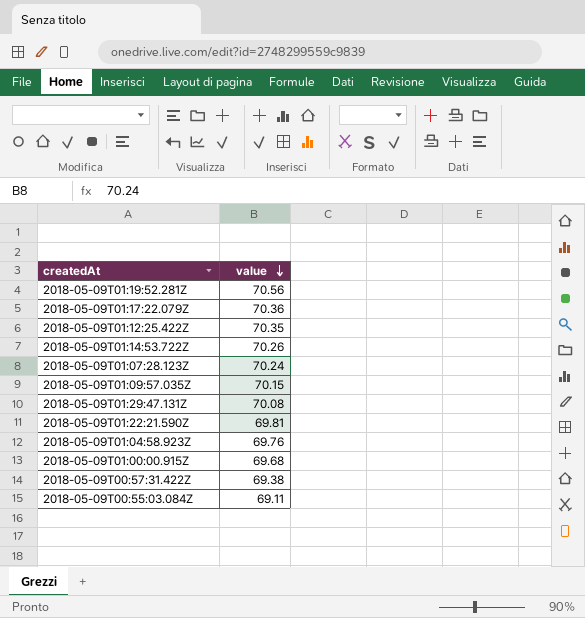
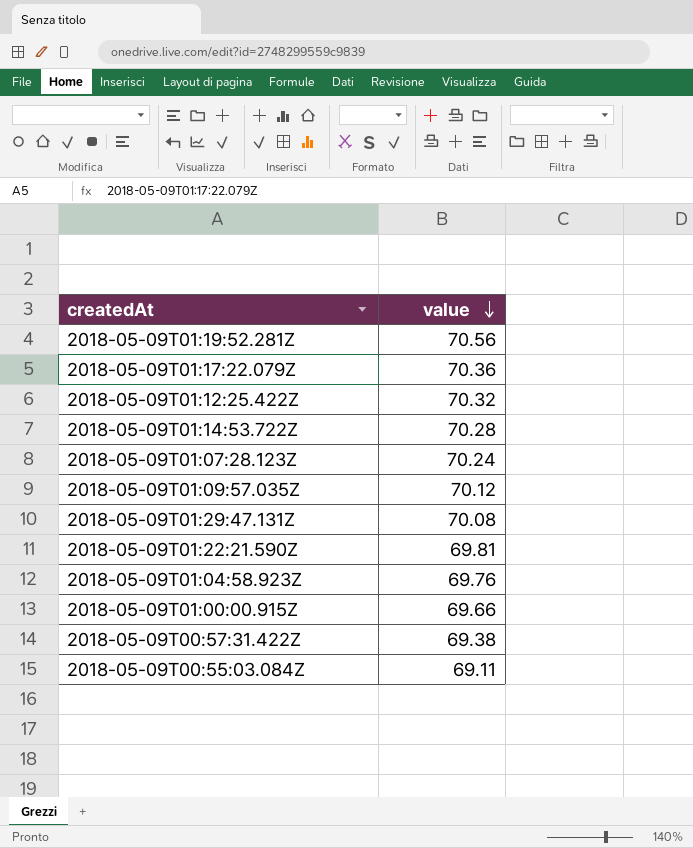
2018-05-09T01:12:25.422Z | value: 70.35 -> 70.32
2018-05-09T01:14:53.722Z | value: 70.26 -> 70.28
2018-05-09T01:09:57.035Z | value: 70.15 -> 70.12
2018-05-09T01:00:00.915Z | value: 69.68 -> 69.66

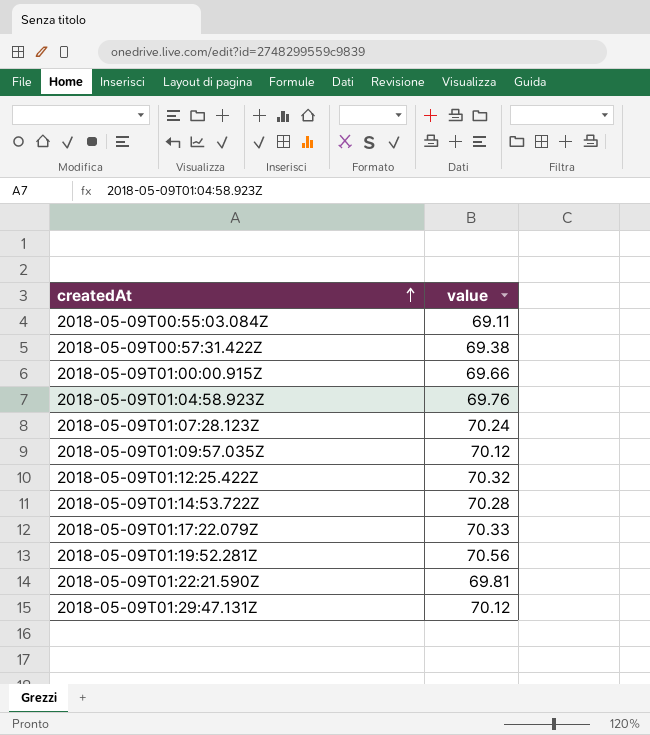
row order: value descending -> createdAt ascending
2018-05-09T01:17:22.079Z | value: 70.36 -> 70.33
2018-05-09T01:29:47.131Z | value: 70.08 -> 70.12

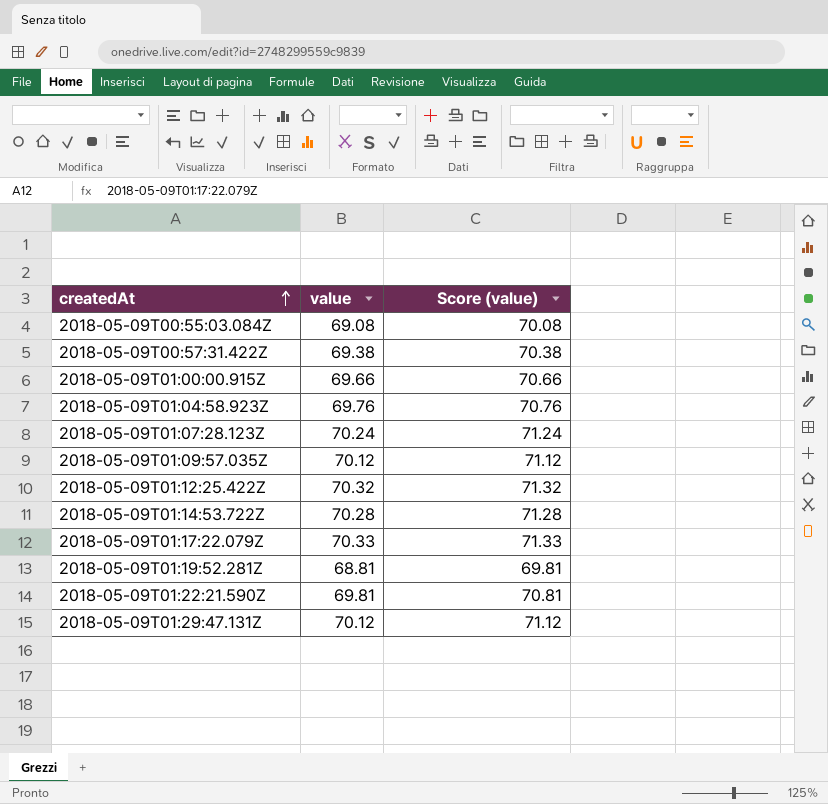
column Score (value) | formula: none -> [value] + 1
2018-05-09T00:55:03.084Z | value: 69.11 -> 69.08
2018-05-09T01:19:52.281Z | value: 70.56 -> 68.81

